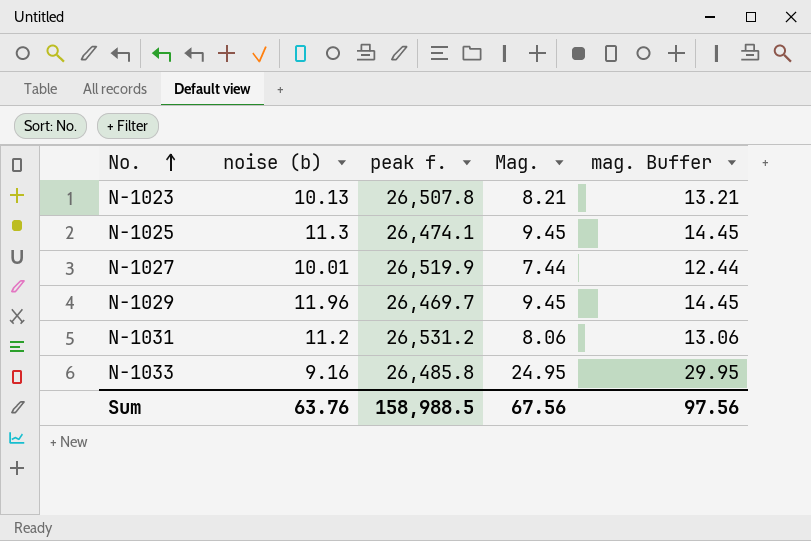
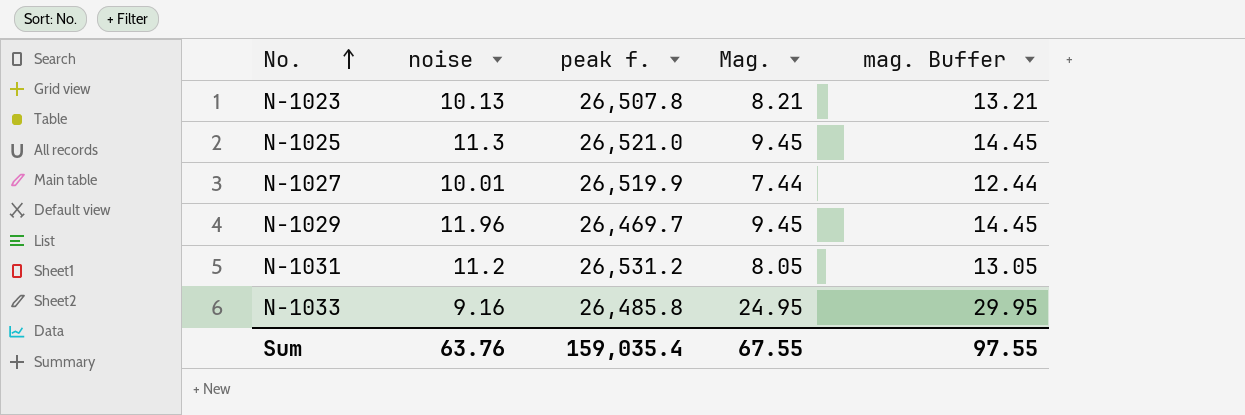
column name: noise (b) -> noise
N-1025 | peak f.: 26,474.1 -> 26,521.0
N-1031 | Mag.: 8.06 -> 8.05
N-1031 | mag. Buffer: 13.06 -> 13.05
Sum | peak f.: 158,988.5 -> 159,035.4
Sum | Mag.: 67.56 -> 67.55
Sum | mag. Buffer: 97.56 -> 97.55

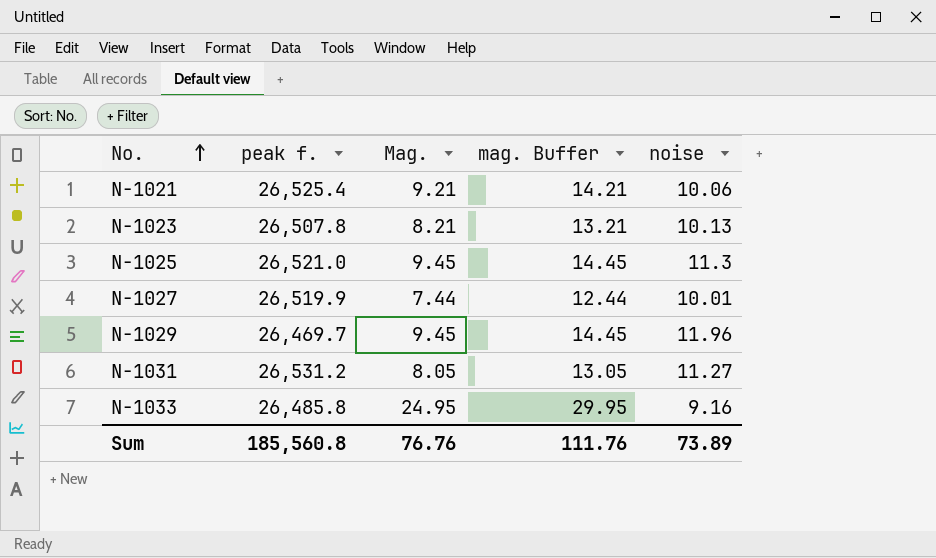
column noise | position: 2 -> 5
row N-1021: none -> 26,525.4 | 9.21 | 14.21 | 10.06
N-1031 | noise: 11.2 -> 11.27
Sum | peak f.: 159,035.4 -> 185,560.8
Sum | Mag.: 67.55 -> 76.76
Sum | mag. Buffer: 97.55 -> 111.76
Sum | noise: 63.76 -> 73.89

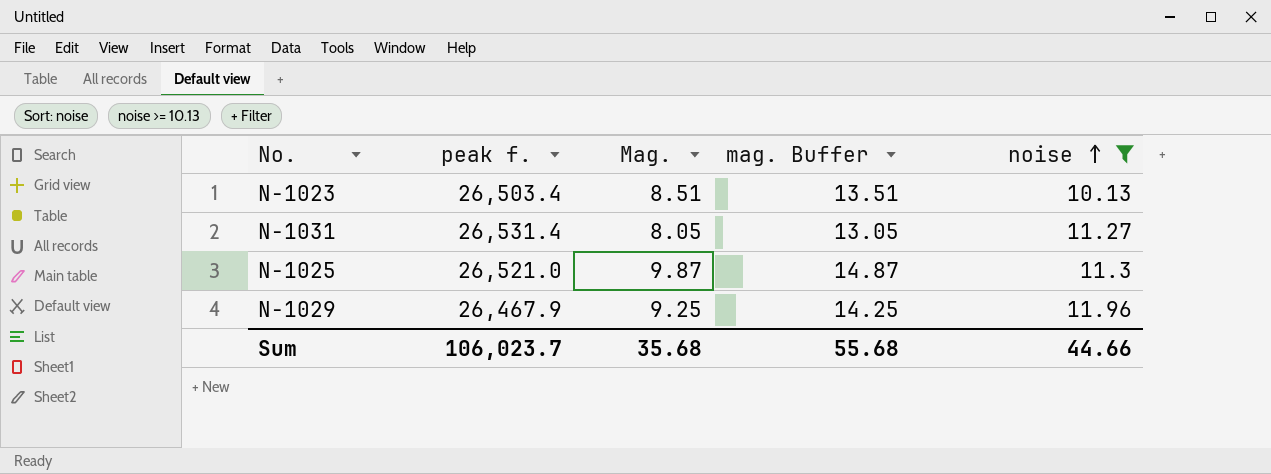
filter: none -> noise >= 10.13
row order: No. ascending -> noise ascending
N-1023 | peak f.: 26,507.8 -> 26,503.4
N-1023 | Mag.: 8.21 -> 8.51
N-1023 | mag. Buffer: 13.21 -> 13.51
N-1031 | peak f.: 26,531.2 -> 26,531.4
N-1025 | Mag.: 9.45 -> 9.87
N-1025 | mag. Buffer: 14.45 -> 14.87
N-1029 | peak f.: 26,469.7 -> 26,467.9
N-1029 | Mag.: 9.45 -> 9.25
N-1029 | mag. Buffer: 14.45 -> 14.25
Sum | peak f.: 185,560.8 -> 106,023.7
Sum | Mag.: 76.76 -> 35.68
Sum | mag. Buffer: 111.76 -> 55.68
Sum | noise: 73.89 -> 44.66

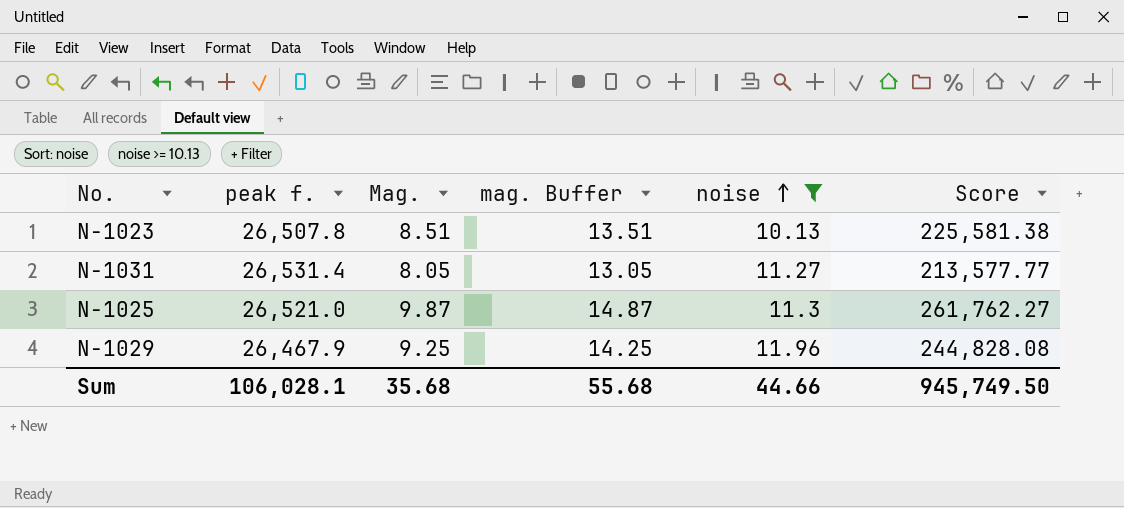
column Score | formula: none -> [peak f.] * [Mag.]
N-1023 | peak f.: 26,503.4 -> 26,507.8
Sum | peak f.: 106,023.7 -> 106,028.1

